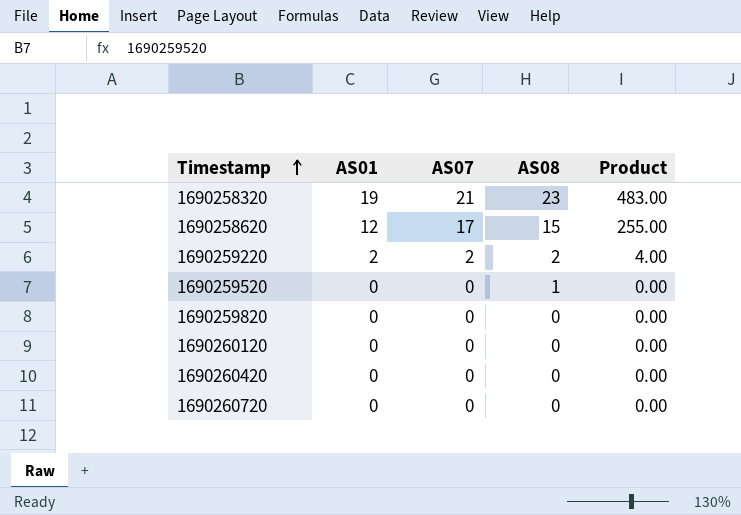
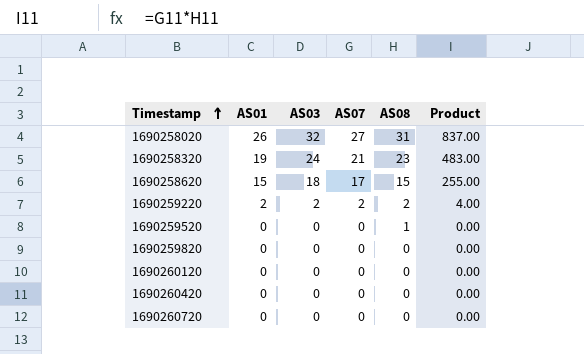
column AS03 | position: none -> 3
row 1690258020: none -> 26 | 32 | 27 | 31 | 837.00
1690258620 | AS01: 12 -> 15

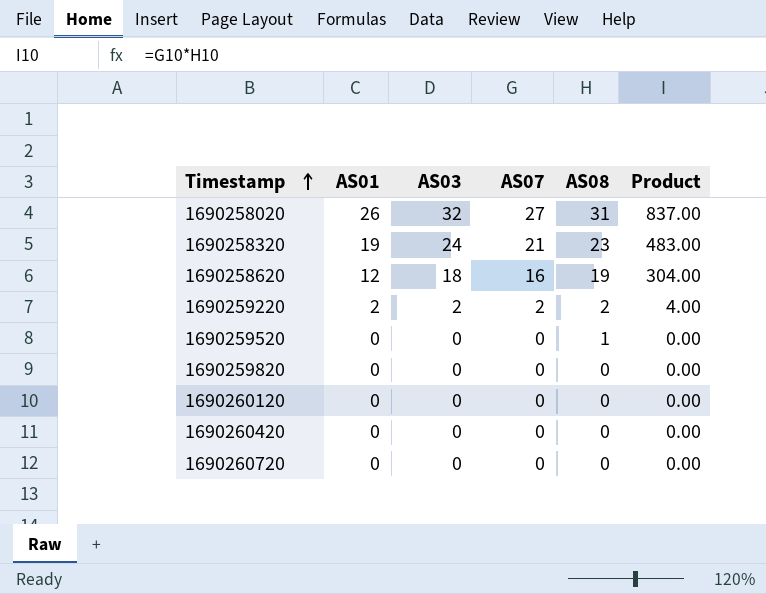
1690258620 | AS01: 15 -> 12
1690258620 | AS07: 17 -> 16
1690258620 | AS08: 15 -> 19
1690258620 | Product: 255.00 -> 304.00

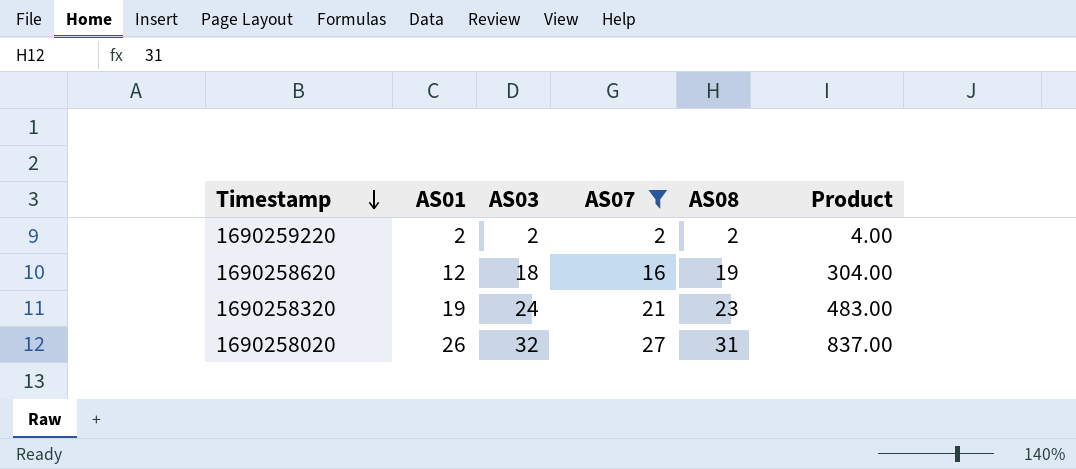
filter: none -> AS07 != 0
row order: Timestamp ascending -> Timestamp descending

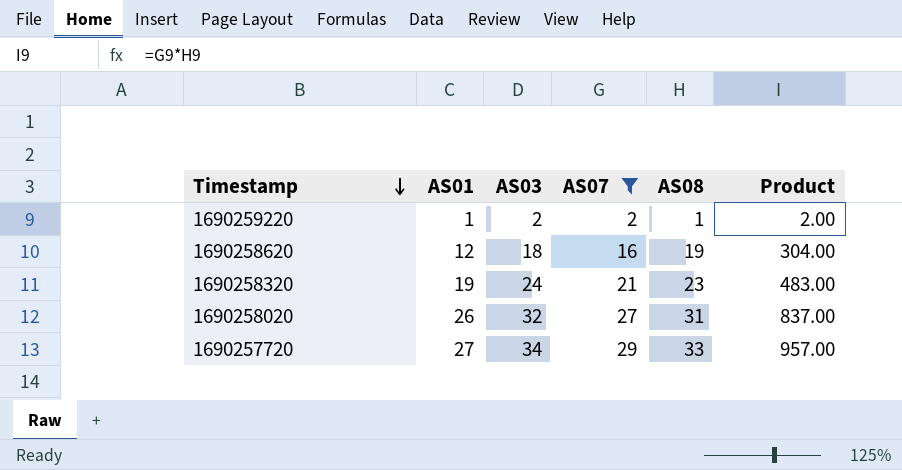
1690259220 | AS01: 2 -> 1
1690259220 | AS08: 2 -> 1
1690259220 | Product: 4.00 -> 2.00
row 1690257720: none -> 27 | 34 | 29 | 33 | 957.00

